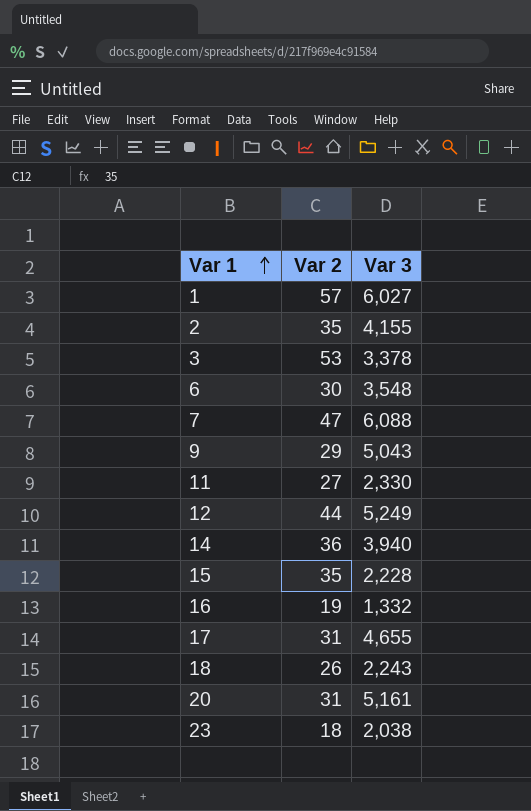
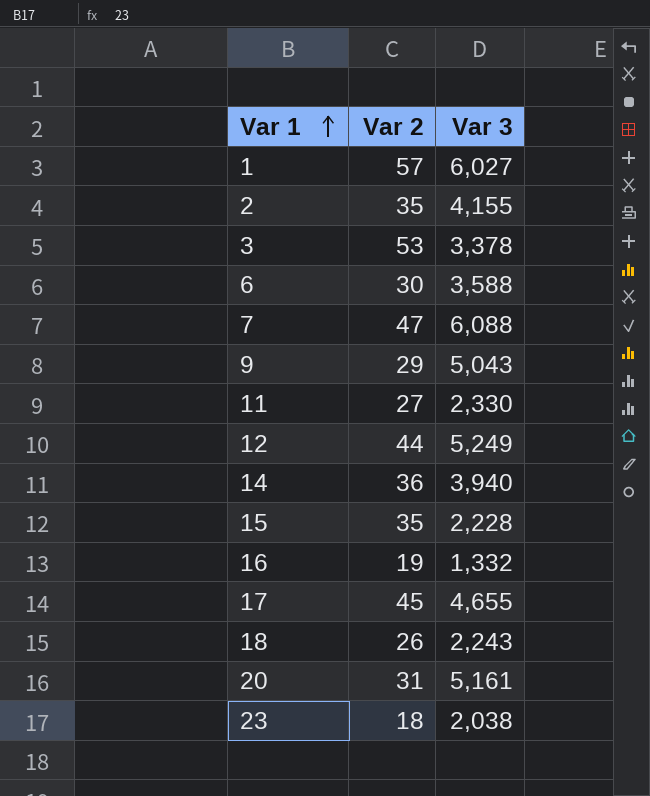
6 | Var 3: 3,548 -> 3,588
17 | Var 2: 31 -> 45

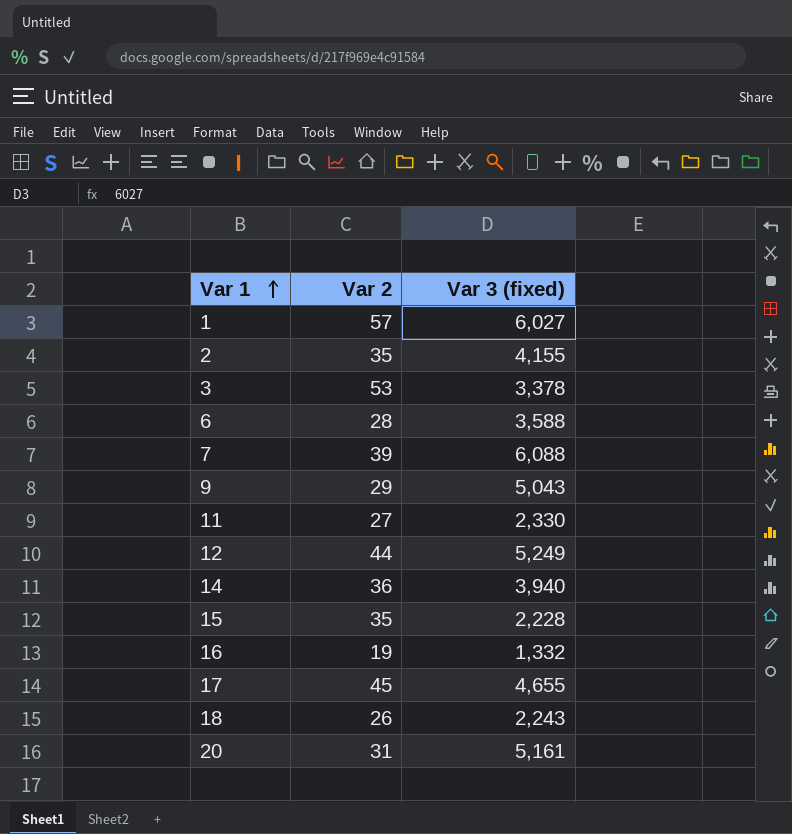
column name: Var 3 -> Var 3 (fixed)
row 23: 18 | 2,038 -> none
6 | Var 2: 30 -> 28
7 | Var 2: 47 -> 39

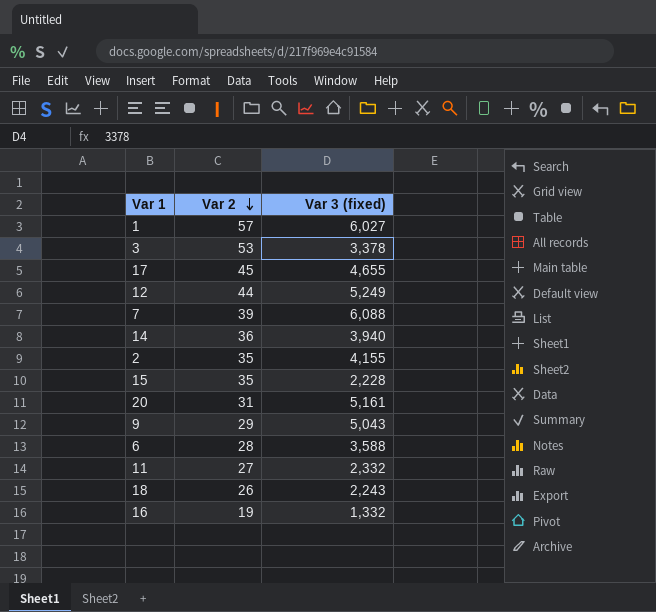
row order: Var 1 ascending -> Var 2 descending
11 | Var 3 (fixed): 2,330 -> 2,332

